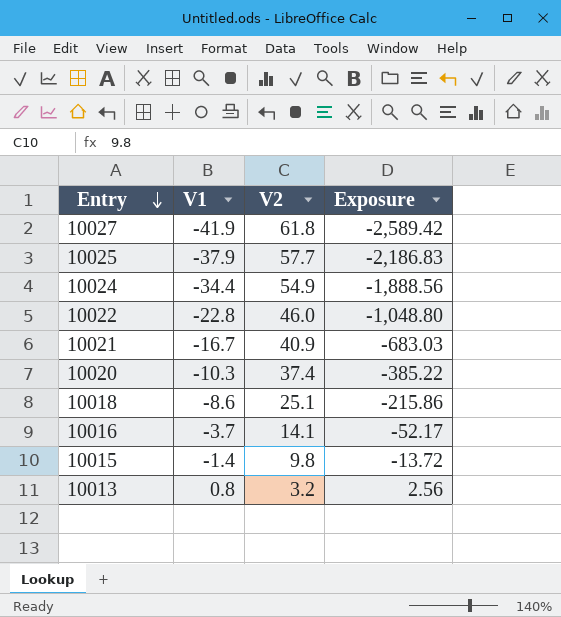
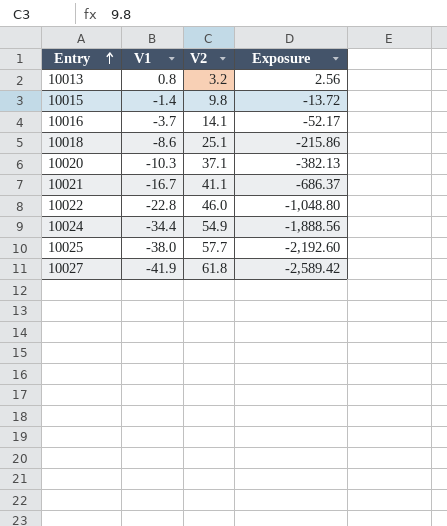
row order: Entry descending -> Entry ascending
10020 | V2: 37.4 -> 37.1
10020 | Exposure: -385.22 -> -382.13
10021 | V2: 40.9 -> 41.1
10021 | Exposure: -683.03 -> -686.37
10025 | V1: -37.9 -> -38.0
10025 | Exposure: -2,186.83 -> -2,192.60

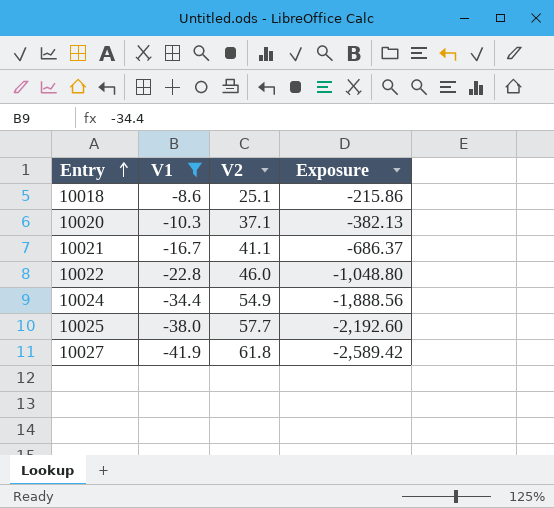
filter: none -> V1 <= -8.6

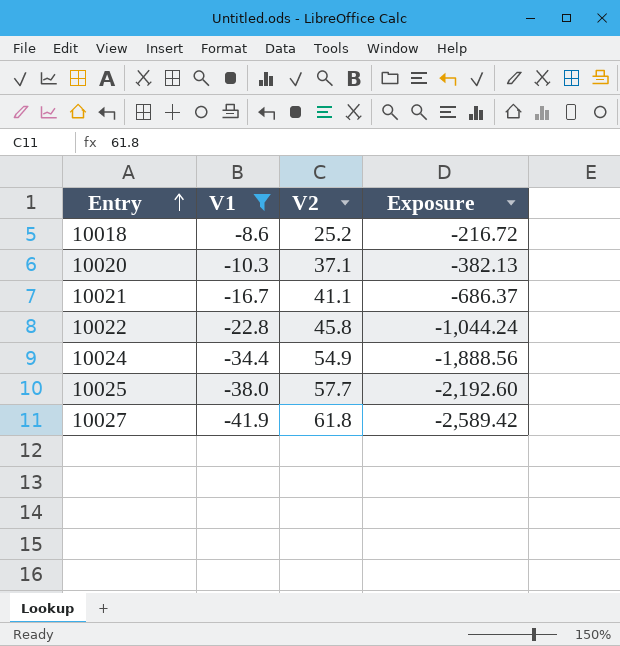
10018 | V2: 25.1 -> 25.2
10018 | Exposure: -215.86 -> -216.72
10022 | V2: 46.0 -> 45.8
10022 | Exposure: -1,048.80 -> -1,044.24

